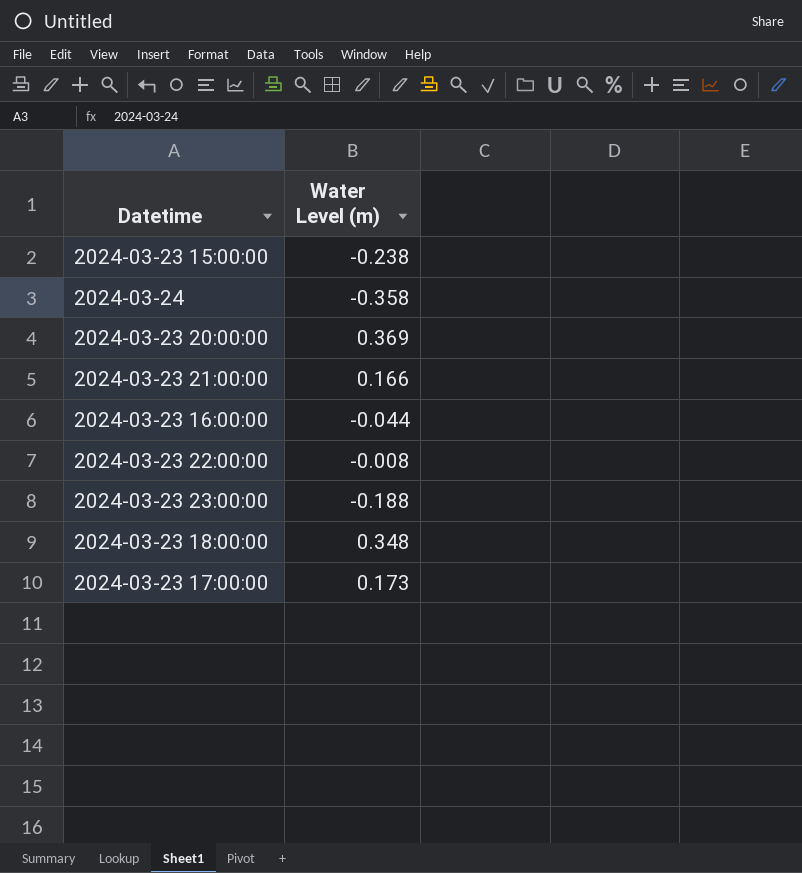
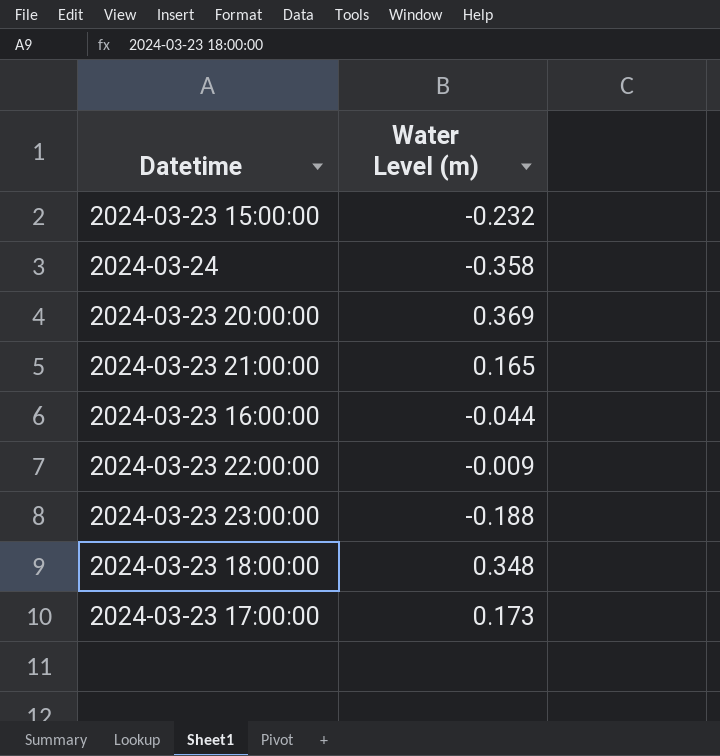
2024-03-23 15:00:00 | Water Level (m): -0.238 -> -0.232
2024-03-23 21:00:00 | Water Level (m): 0.166 -> 0.165
2024-03-23 22:00:00 | Water Level (m): -0.008 -> -0.009

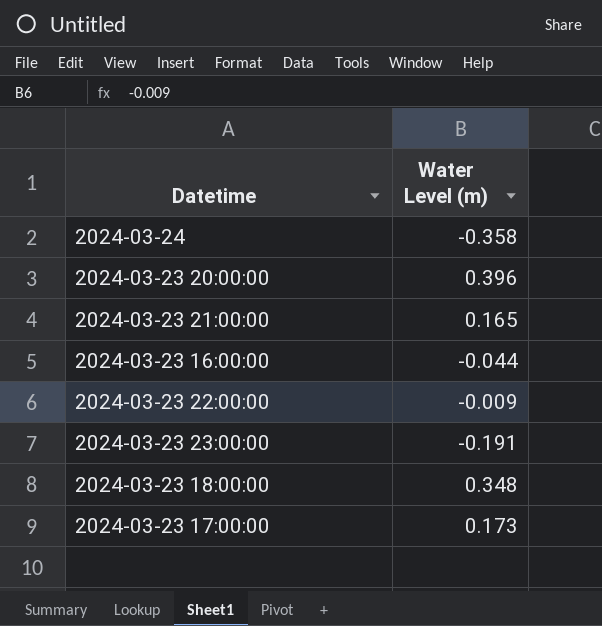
row 2024-03-23 15:00:00: -0.232 -> none
2024-03-23 20:00:00 | Water Level (m): 0.369 -> 0.396
2024-03-23 23:00:00 | Water Level (m): -0.188 -> -0.191

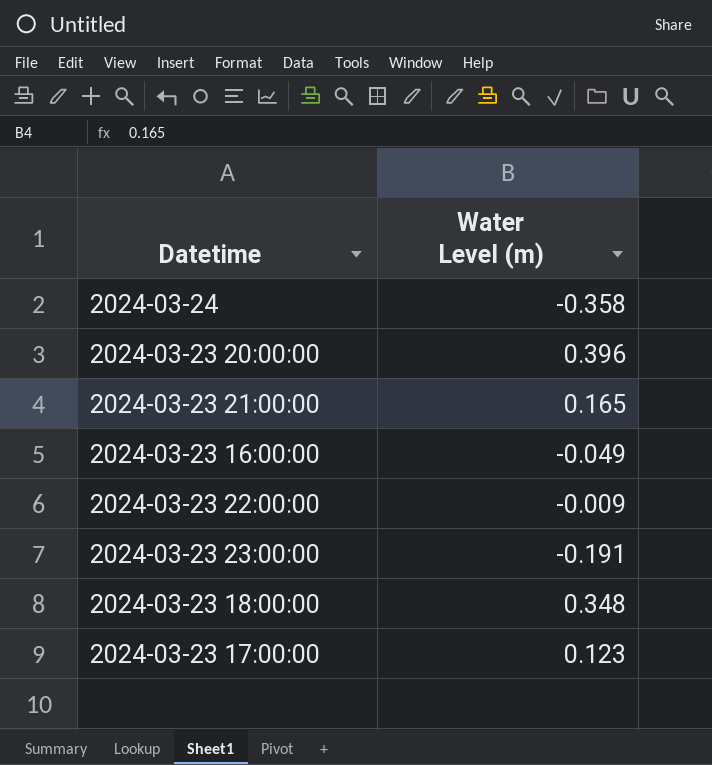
2024-03-23 16:00:00 | Water Level (m): -0.044 -> -0.049
2024-03-23 17:00:00 | Water Level (m): 0.173 -> 0.123

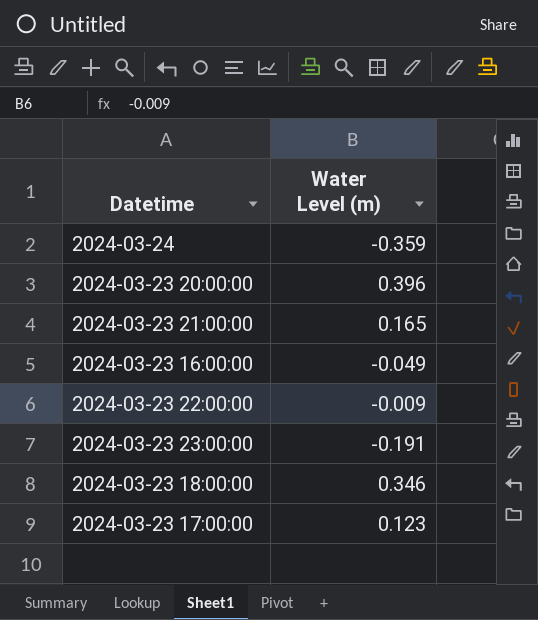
2024-03-24 | Water Level (m): -0.358 -> -0.359
2024-03-23 18:00:00 | Water Level (m): 0.348 -> 0.346

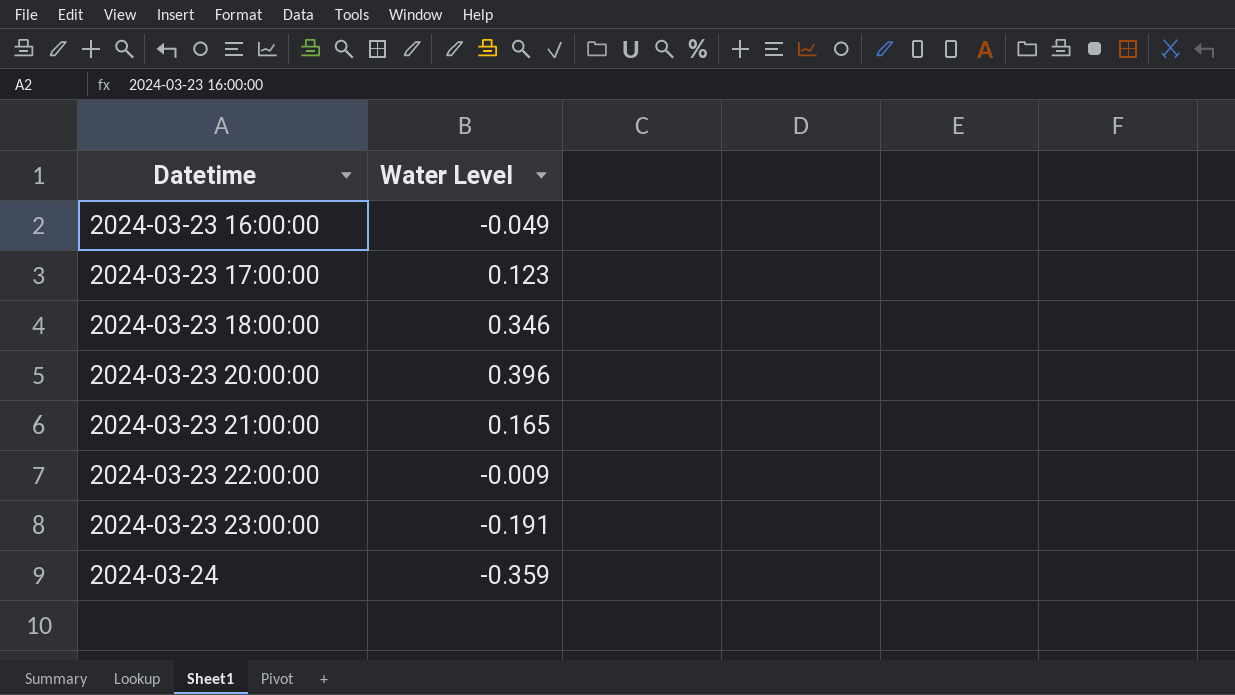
row order: none -> Datetime ascending
column name: Water Level (m) -> Water Level

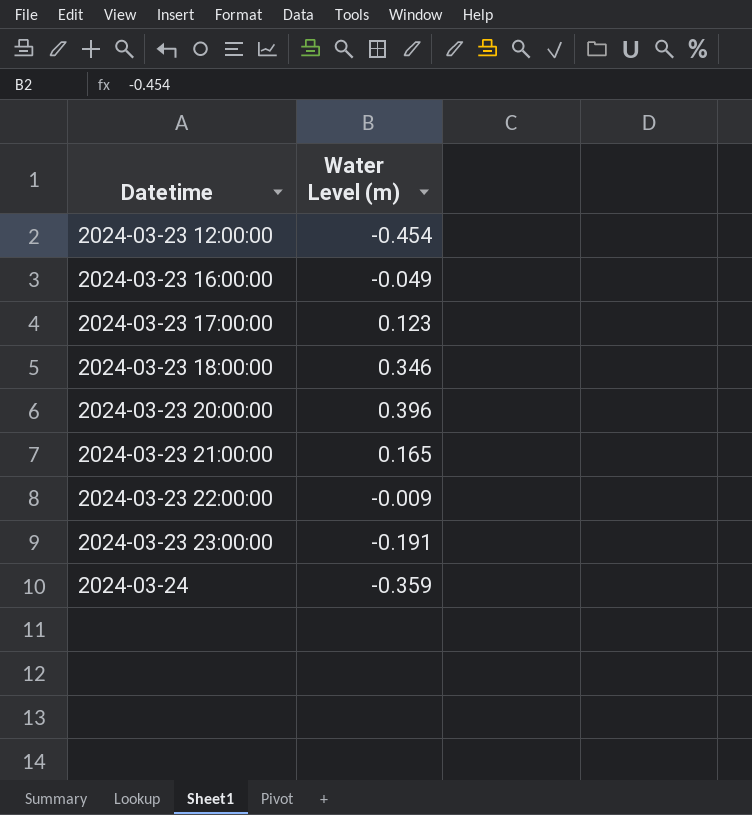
column name: Water Level -> Water Level (m)
row 2024-03-23 12:00:00: none -> -0.454

